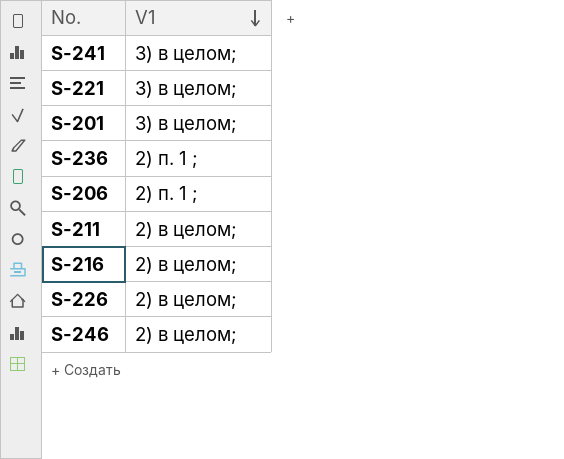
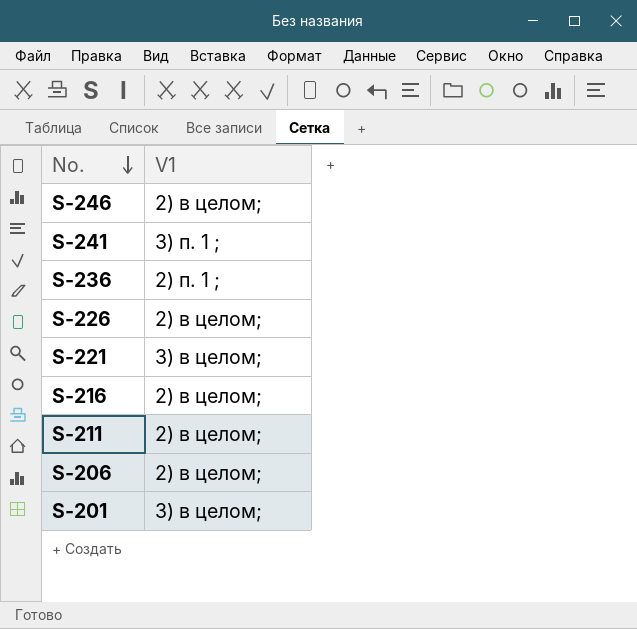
row order: V1 descending -> No. descending
S-241 | V1: 3) в целом; -> 3) п. 1 ;
S-206 | V1: 2) п. 1 ; -> 2) в целом;

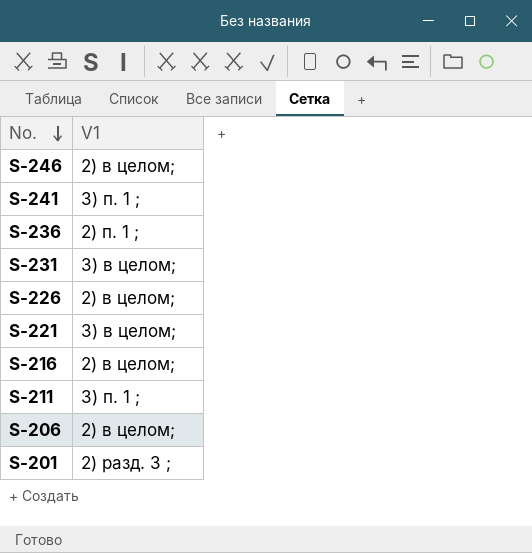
row S-231: none -> 3) в целом;
S-211 | V1: 2) в целом; -> 3) п. 1 ;
S-201 | V1: 3) в целом; -> 2) разд. 3 ;

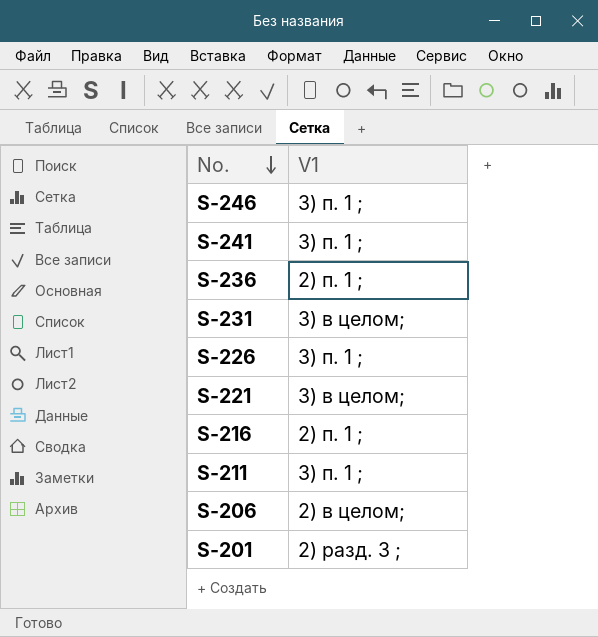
S-246 | V1: 2) в целом; -> 3) п. 1 ;
S-226 | V1: 2) в целом; -> 3) п. 1 ;
S-216 | V1: 2) в целом; -> 2) п. 1 ;

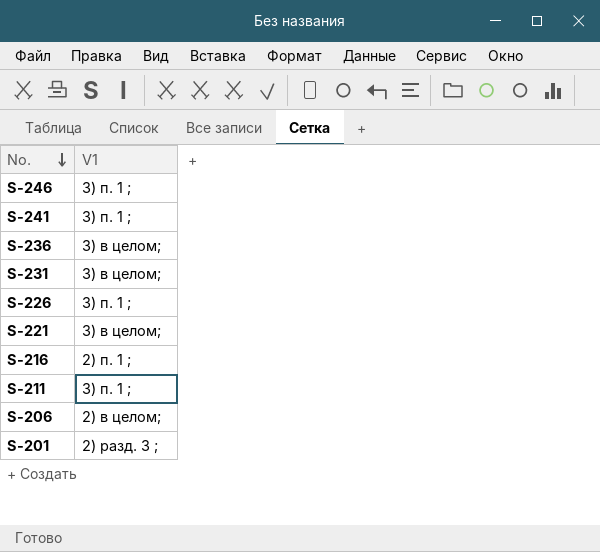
S-236 | V1: 2) п. 1 ; -> 3) в целом;

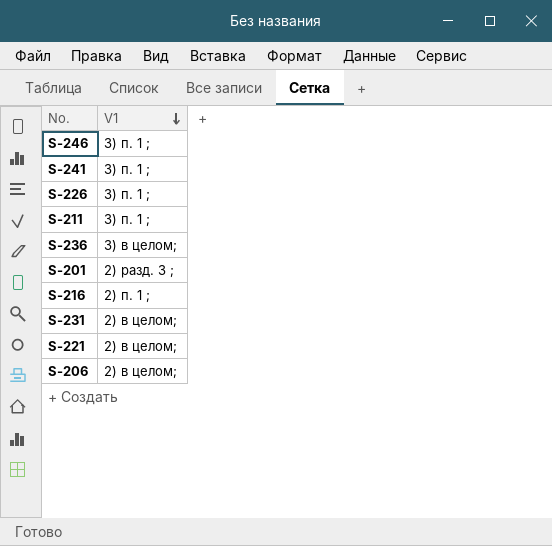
row order: No. descending -> V1 descending
S-231 | V1: 3) в целом; -> 2) в целом;
S-221 | V1: 3) в целом; -> 2) в целом;

